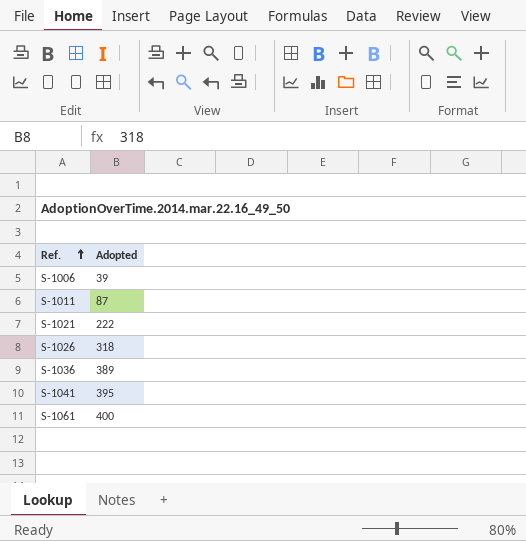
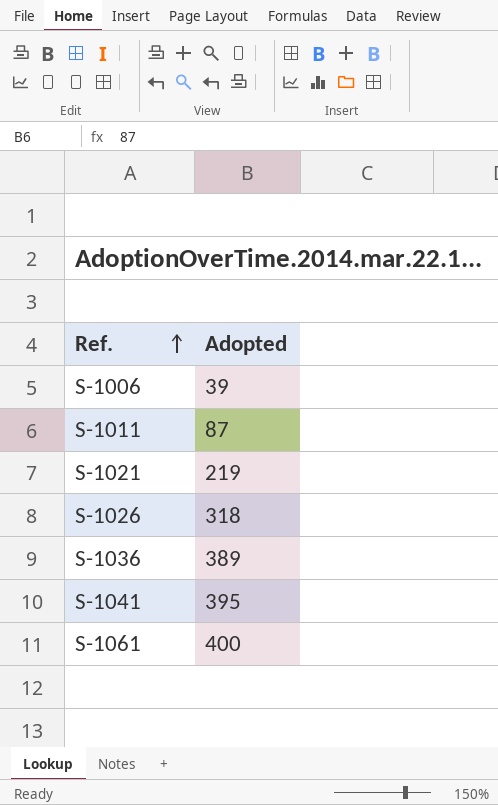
S-1021 | Adopted: 222 -> 219

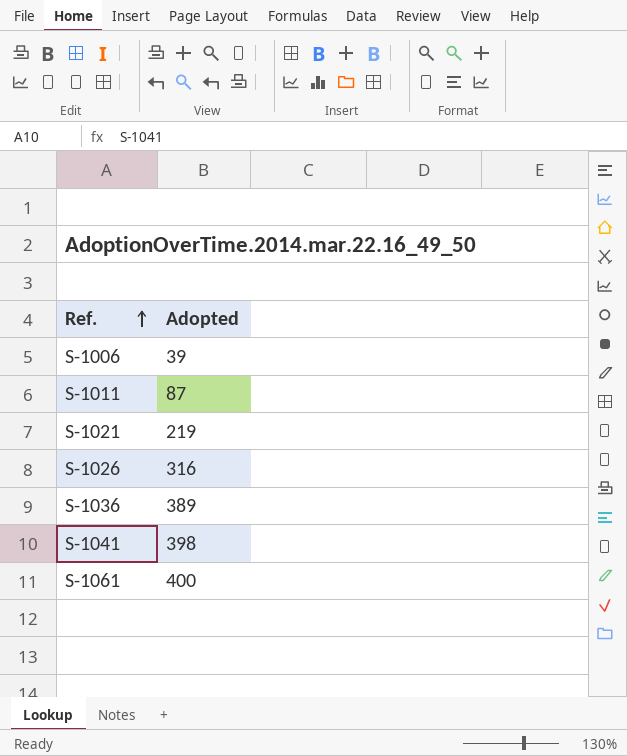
S-1026 | Adopted: 318 -> 316
S-1041 | Adopted: 395 -> 398

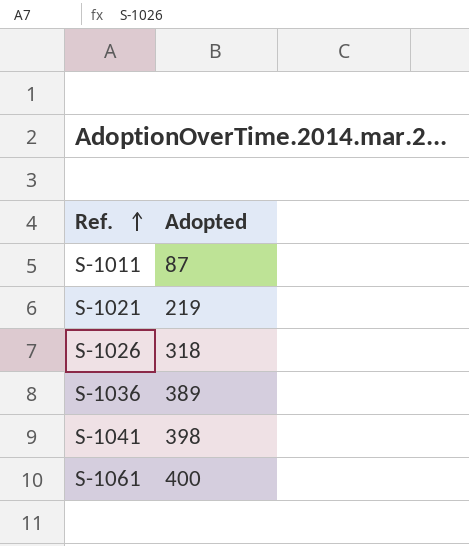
row S-1006: 39 -> none
S-1026 | Adopted: 316 -> 318

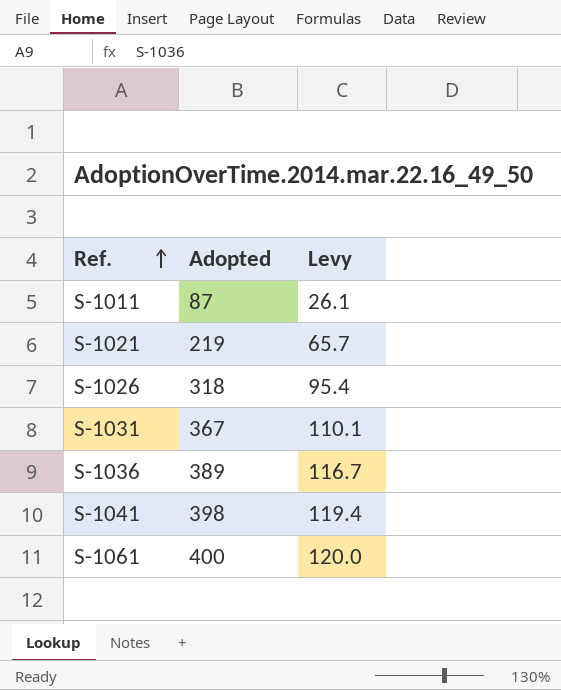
column Levy | formula: none -> [Adopted] * 0.3
row S-1031: none -> 367 | 110.1

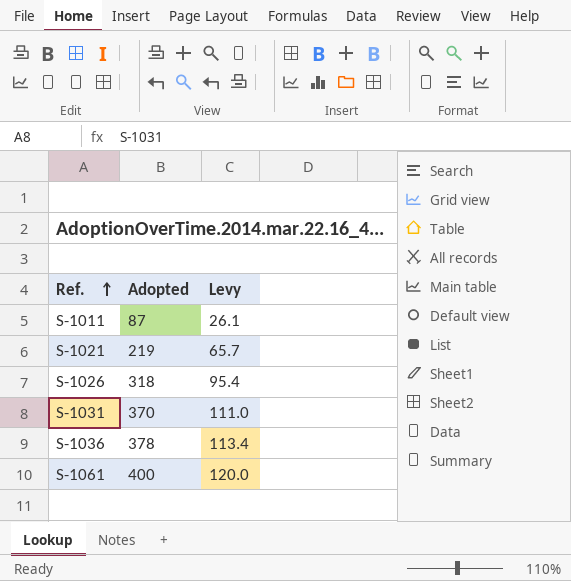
row S-1041: 398 | 119.4 -> none
S-1031 | Adopted: 367 -> 370
S-1031 | Levy: 110.1 -> 111.0
S-1036 | Adopted: 389 -> 378
S-1036 | Levy: 116.7 -> 113.4

